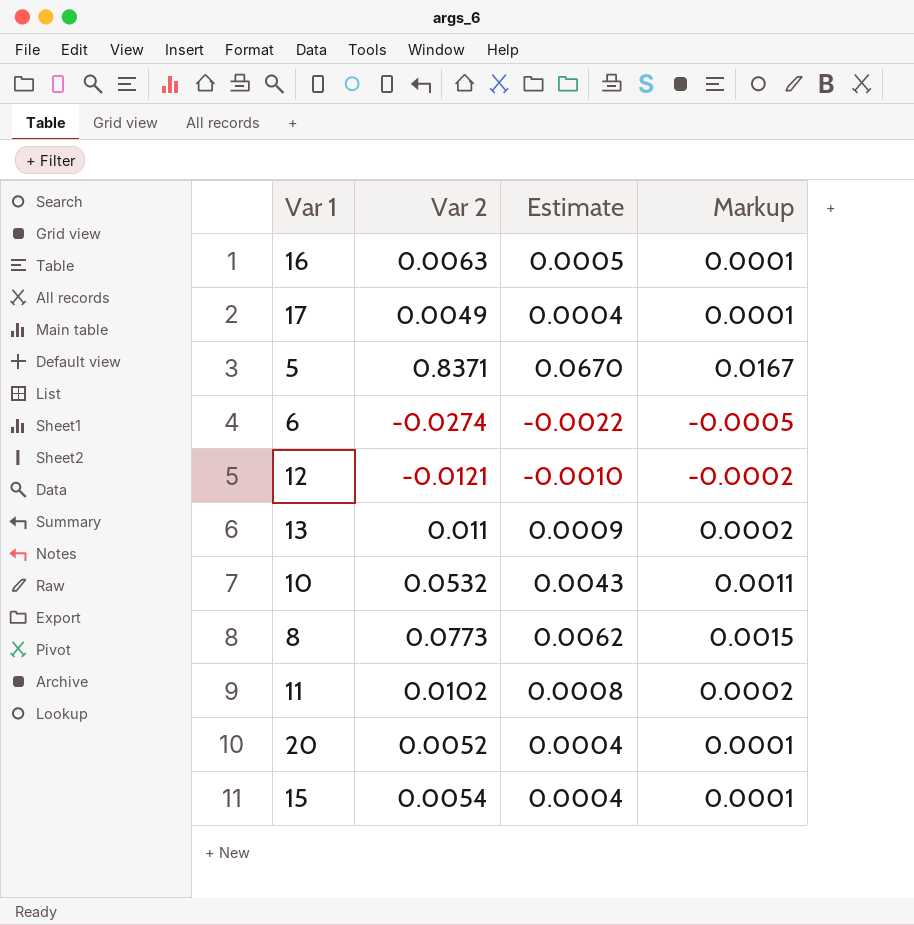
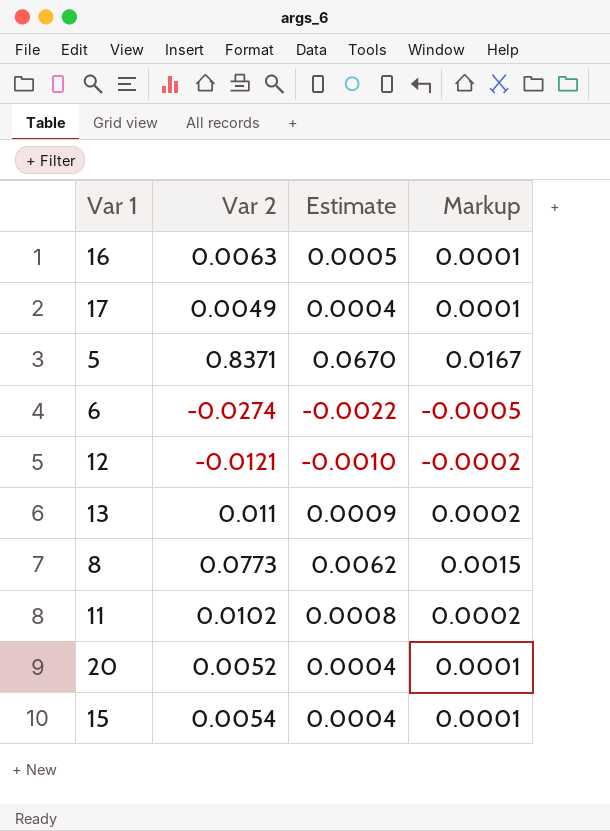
row 10: 0.0532 | 0.0043 | 0.0011 -> none

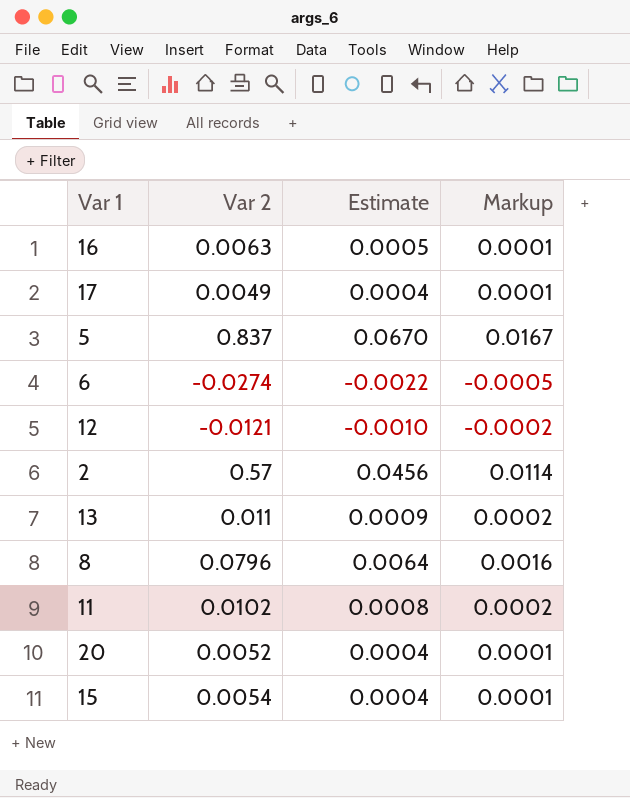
5 | Var 2: 0.8371 -> 0.837
row 2: none -> 0.57 | 0.0456 | 0.0114
8 | Var 2: 0.0773 -> 0.0796
8 | Estimate: 0.0062 -> 0.0064
8 | Markup: 0.0015 -> 0.0016

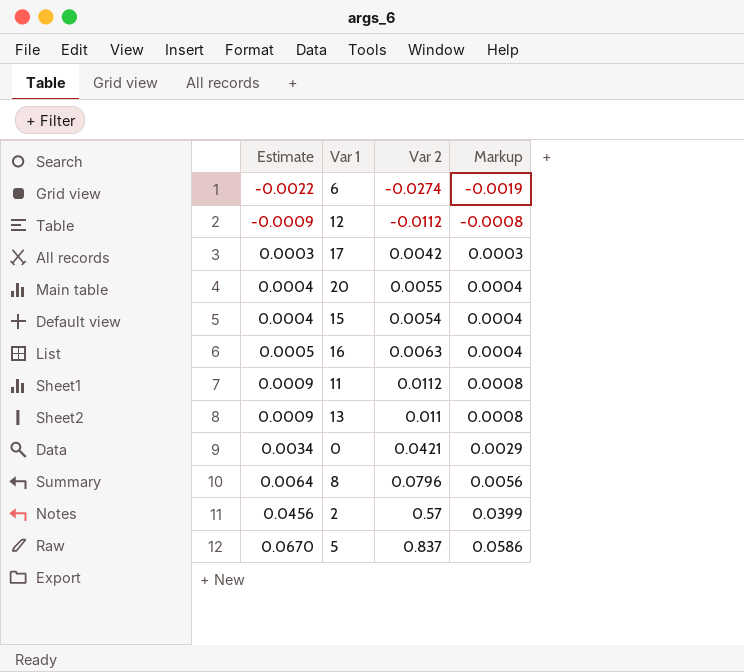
row order: none -> Estimate ascending
column Estimate | position: 3 -> 1
column Markup | formula: [Var 2] * 0.02 -> [Var 2] * 0.07
12 | Estimate: -0.0010 -> -0.0009
12 | Var 2: -0.0121 -> -0.0112
17 | Estimate: 0.0004 -> 0.0003
17 | Var 2: 0.0049 -> 0.0042
20 | Var 2: 0.0052 -> 0.0055
11 | Estimate: 0.0008 -> 0.0009
11 | Var 2: 0.0102 -> 0.0112
row 0: none -> 0.0034 | 0.0421 | 0.0029

